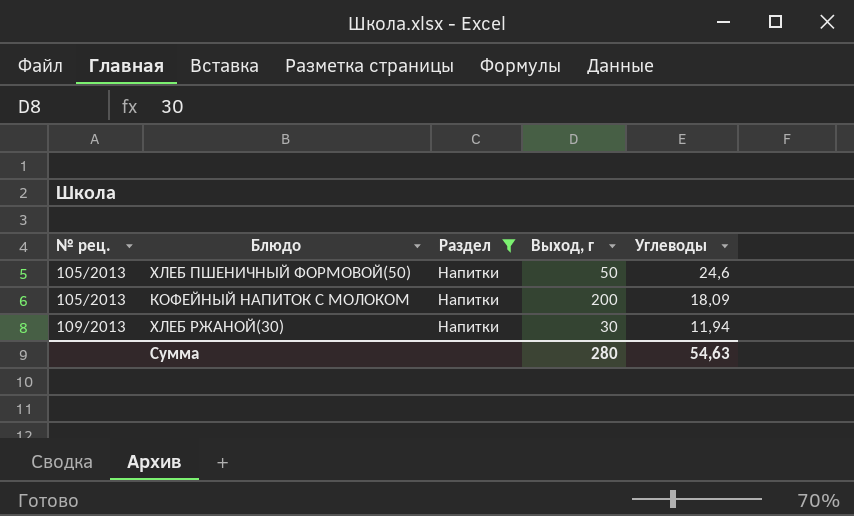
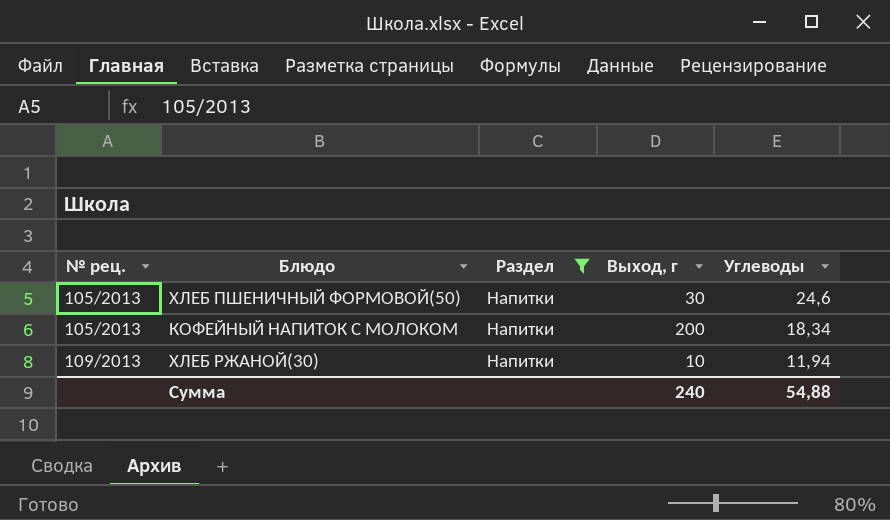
ХЛЕБ ПШЕНИЧНЫЙ ФОРМОВОЙ(50) | Выход, г: 50 -> 30
КОФЕЙНЫЙ НАПИТОК С МОЛОКОМ | Углеводы: 18,09 -> 18,34
ХЛЕБ РЖАНОЙ(30) | Выход, г: 30 -> 10
Сумма | Выход, г: 280 -> 240
Сумма | Углеводы: 54,63 -> 54,88

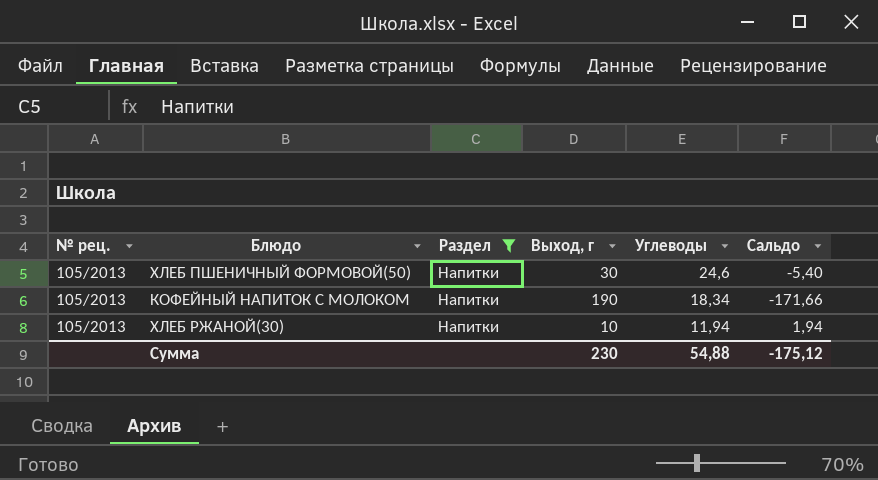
column Сальдо | formula: none -> [Углеводы] - [Выход, г]
КОФЕЙНЫЙ НАПИТОК С МОЛОКОМ | Выход, г: 200 -> 190
ХЛЕБ РЖАНОЙ(30) | № рец.: 109/2013 -> 105/2013
Сумма | Выход, г: 240 -> 230

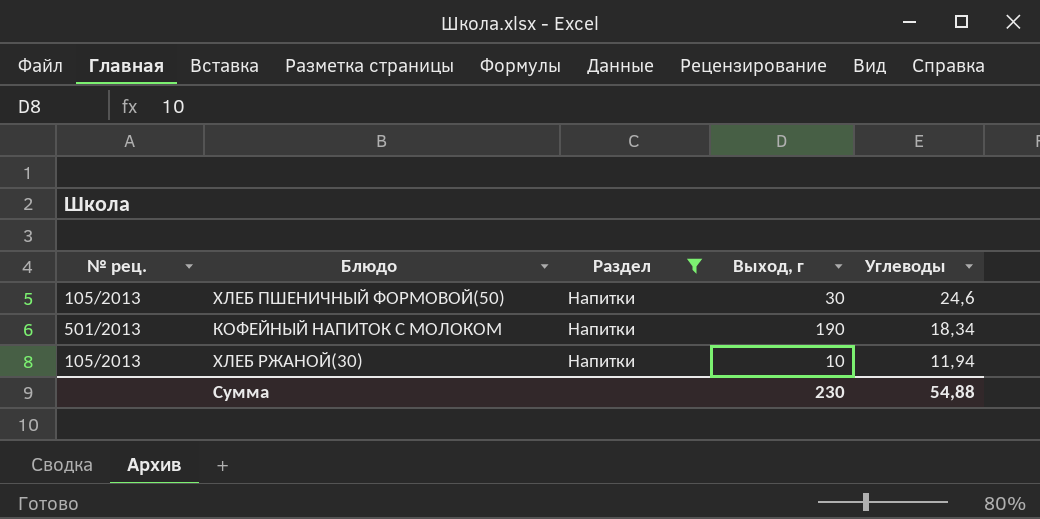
column Сальдо | formula: [Углеводы] - [Выход, г] -> none
КОФЕЙНЫЙ НАПИТОК С МОЛОКОМ | № рец.: 105/2013 -> 501/2013

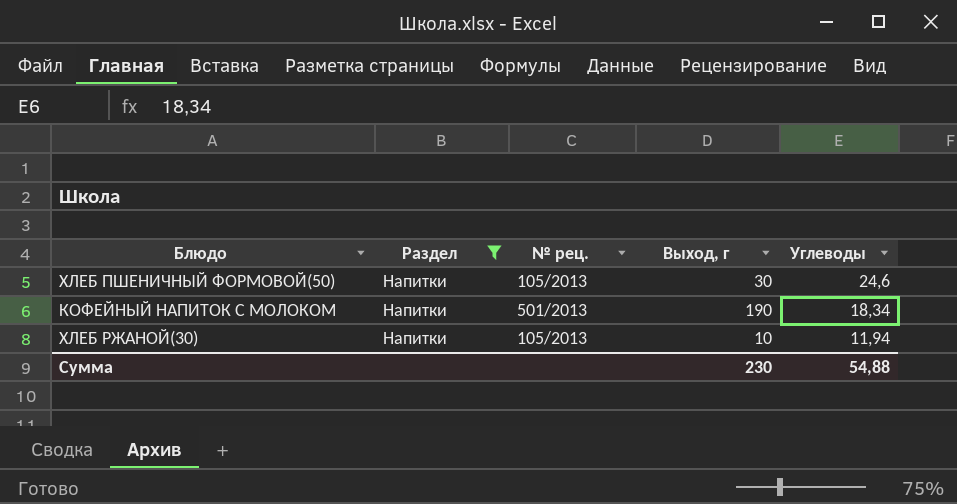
column № рец. | position: 1 -> 3

